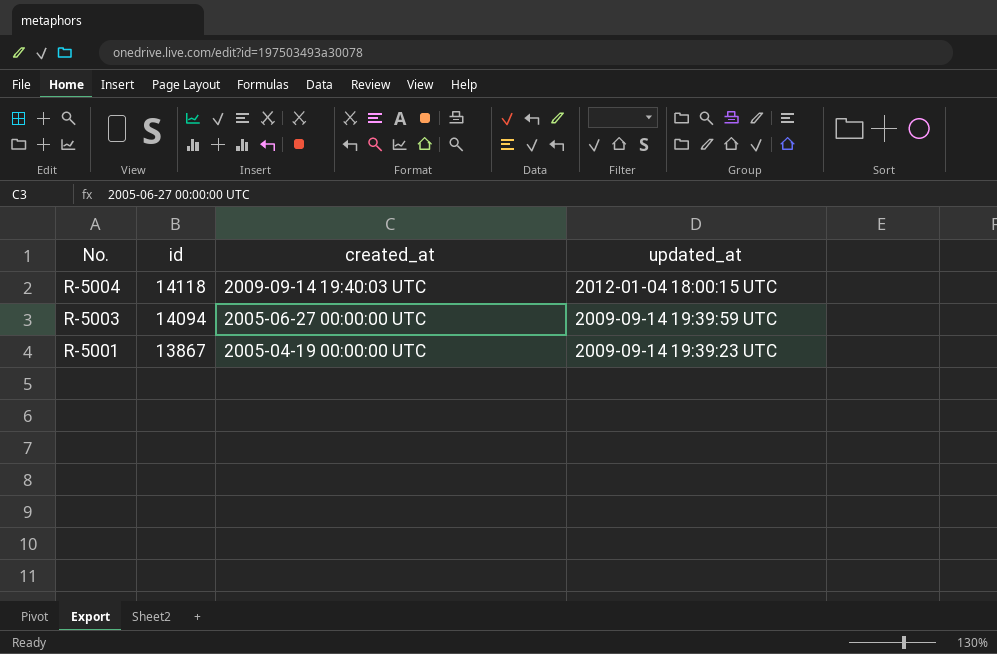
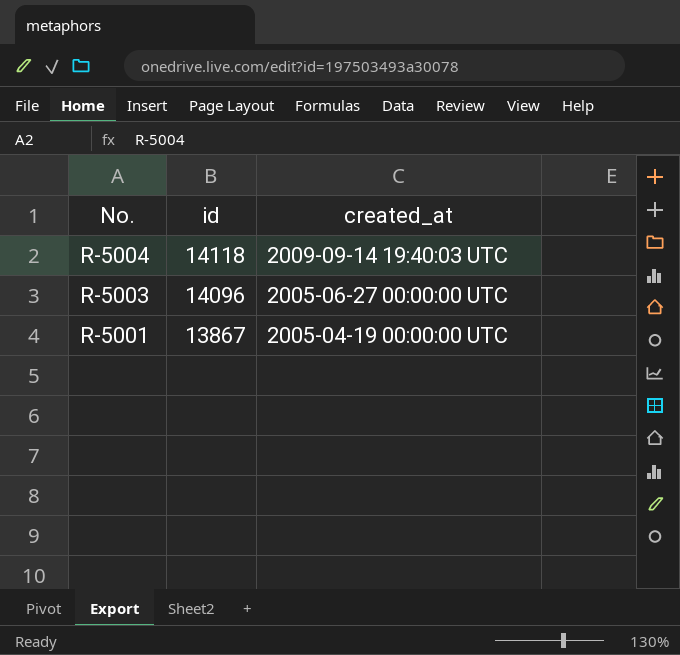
column updated_at | position: 4 -> none
R-5003 | id: 14094 -> 14096

